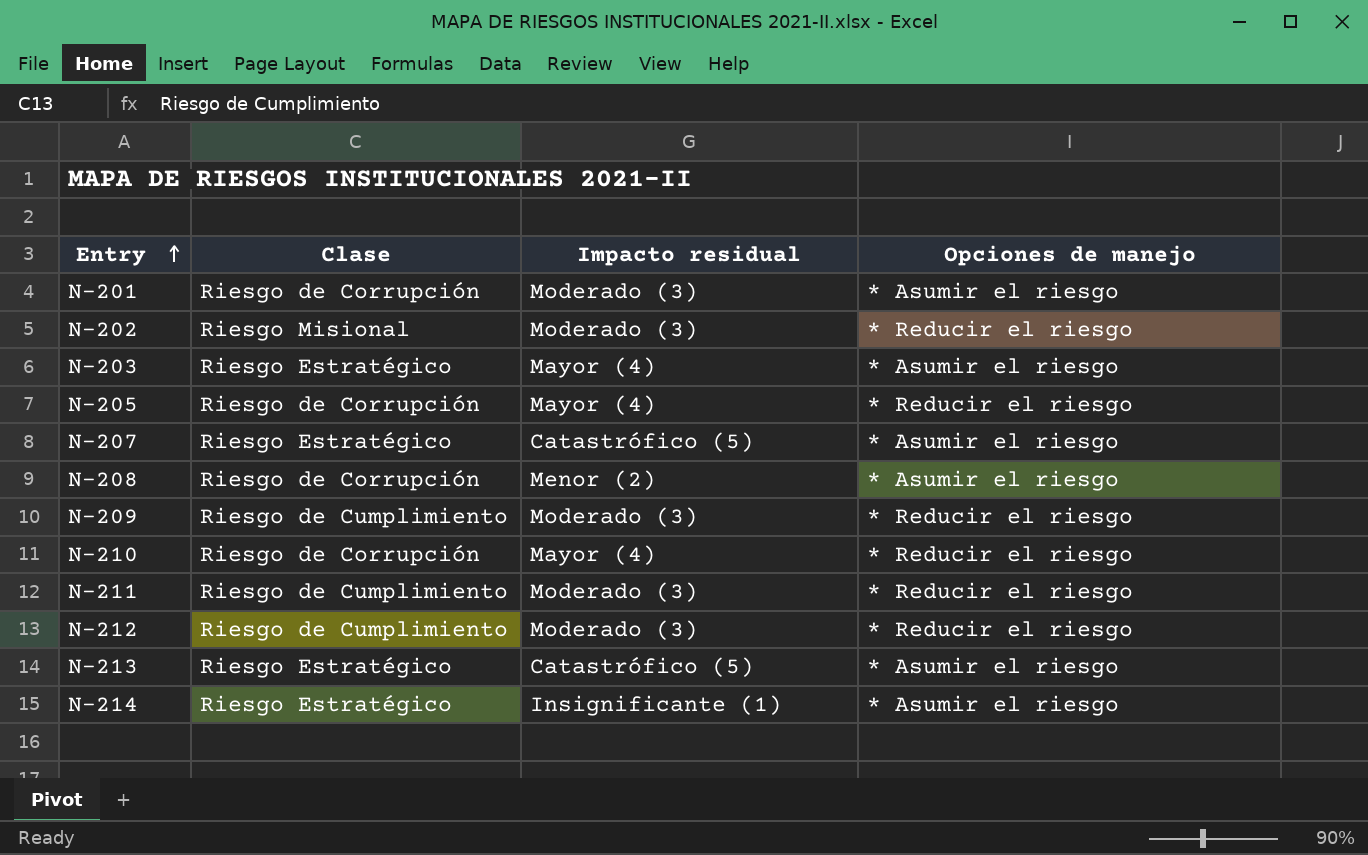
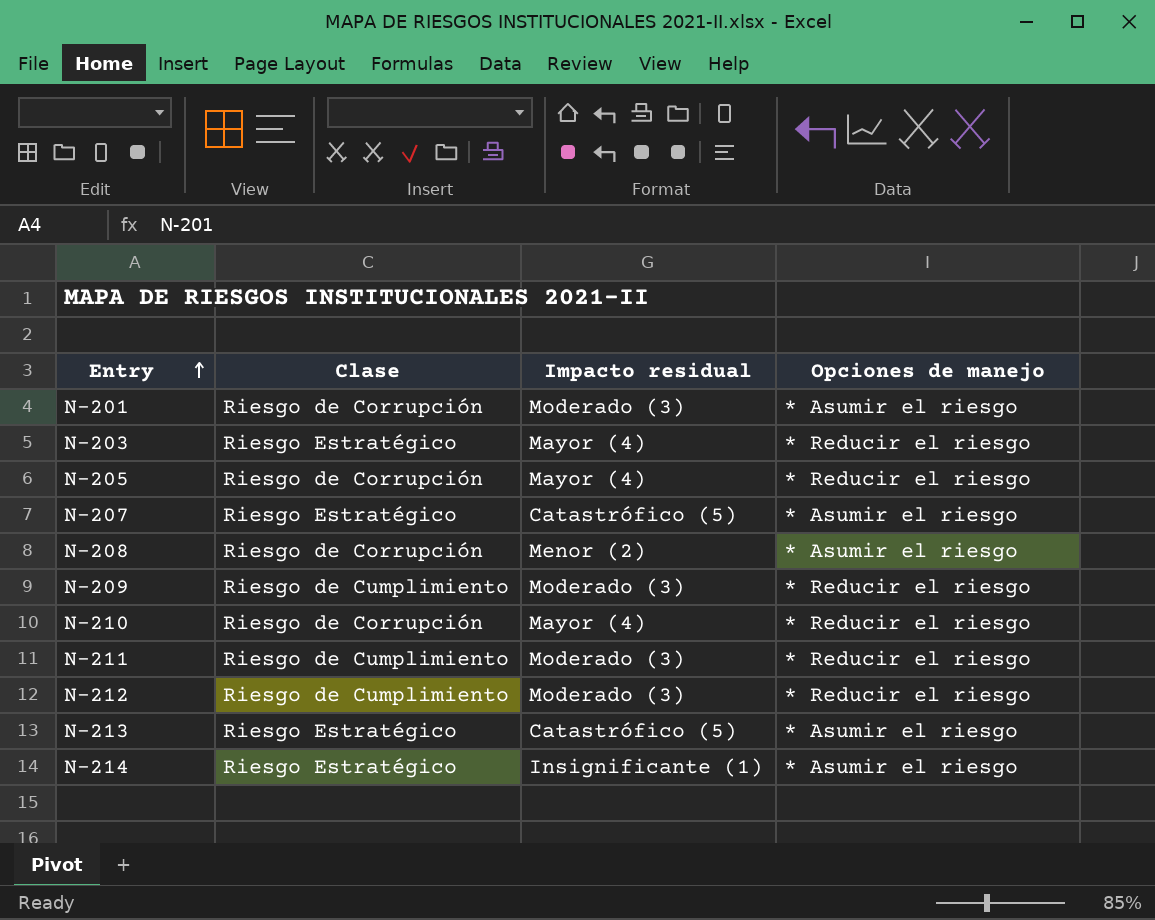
row N-202: Riesgo Misional | Moderado (3) | * Reducir el riesgo -> none
N-203 | Opciones de manejo: * Asumir el riesgo -> * Reducir el riesgo

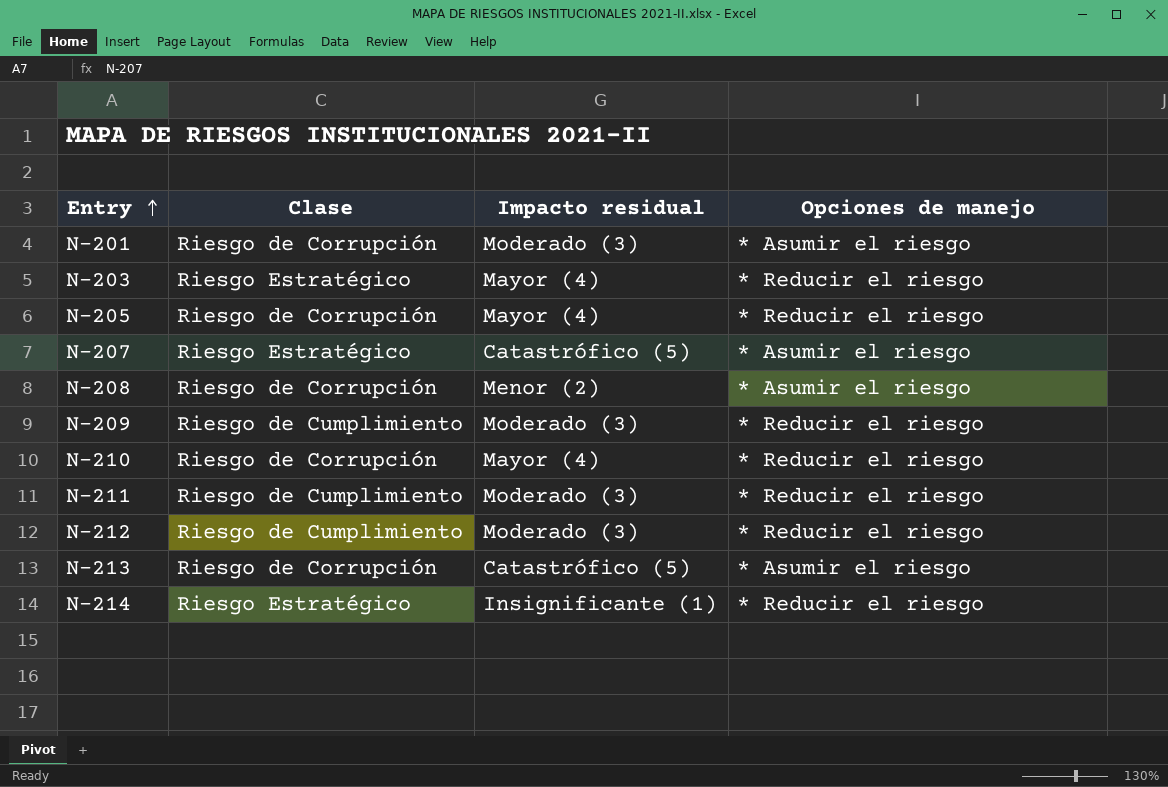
N-213 | Clase: Riesgo Estratégico -> Riesgo de Corrupción
N-214 | Opciones de manejo: * Asumir el riesgo -> * Reducir el riesgo

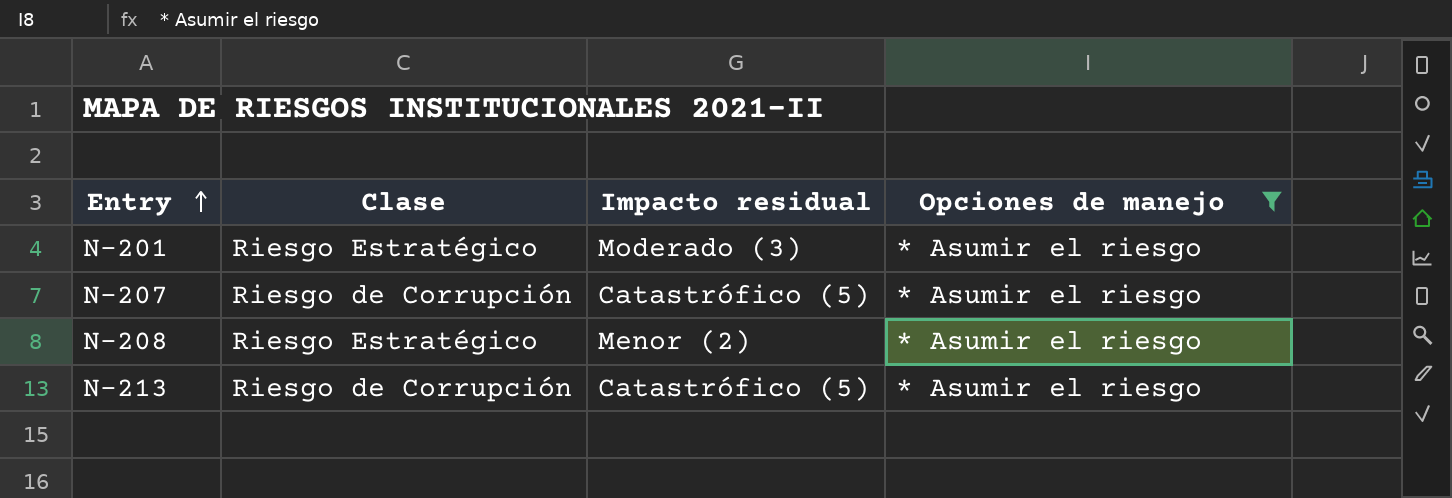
filter: none -> Opciones de manejo = * Asumir el riesgo
N-201 | Clase: Riesgo de Corrupción -> Riesgo Estratégico
N-207 | Clase: Riesgo Estratégico -> Riesgo de Corrupción
N-208 | Clase: Riesgo de Corrupción -> Riesgo Estratégico

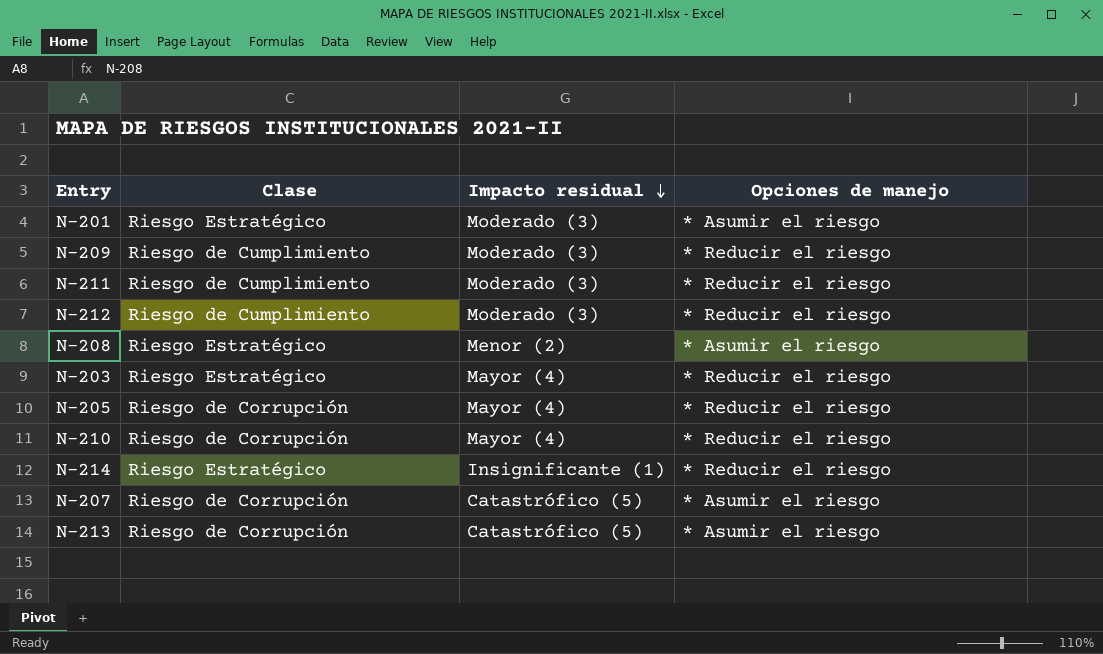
filter: Opciones de manejo = * Asumir el riesgo -> none
row order: Entry ascending -> Impacto residual descending

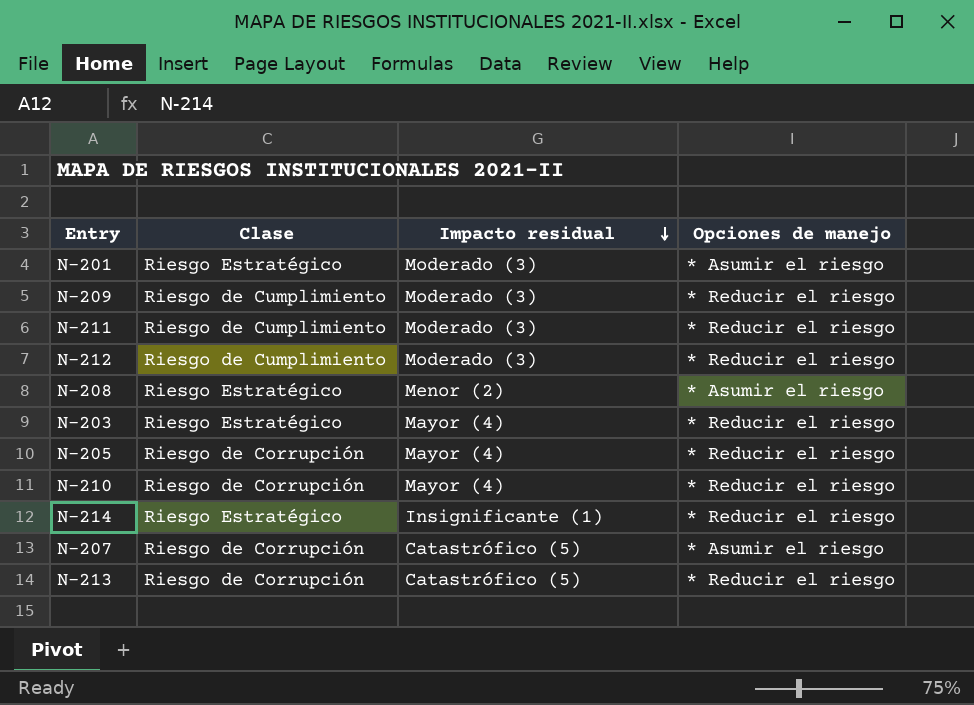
N-213 | Opciones de manejo: * Asumir el riesgo -> * Reducir el riesgo

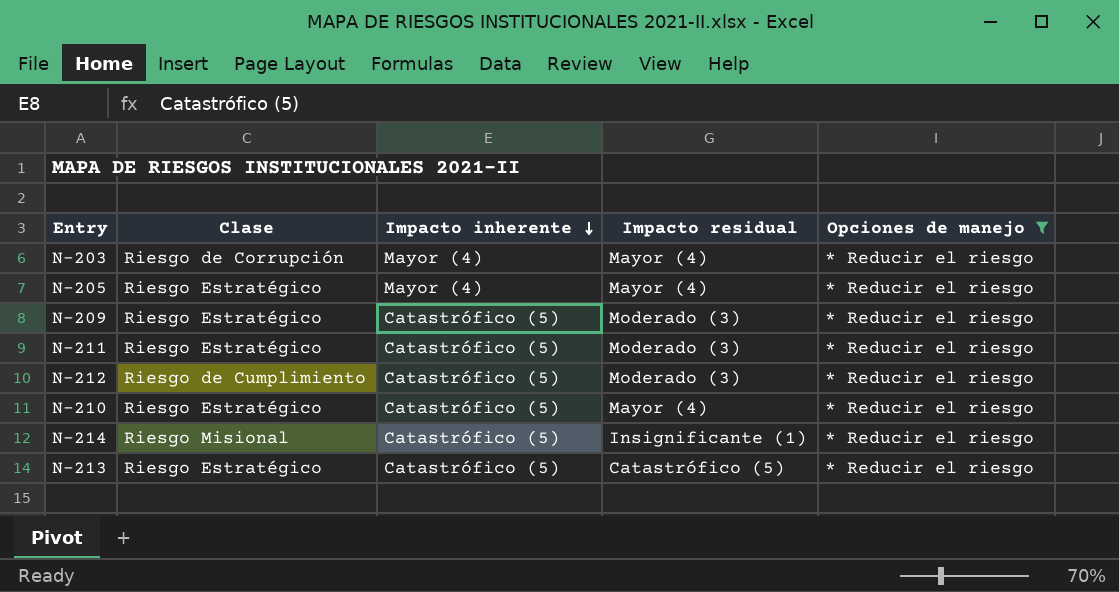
filter: none -> Opciones de manejo = * Reducir el riesgo
row order: Impacto residual descending -> Impacto inherente descending
column Impacto inherente | position: none -> 3
N-203 | Clase: Riesgo Estratégico -> Riesgo de Corrupción
N-205 | Clase: Riesgo de Corrupción -> Riesgo Estratégico
N-209 | Clase: Riesgo de Cumplimiento -> Riesgo Estratégico
N-211 | Clase: Riesgo de Cumplimiento -> Riesgo Estratégico
N-210 | Clase: Riesgo de Corrupción -> Riesgo Estratégico
N-214 | Clase: Riesgo Estratégico -> Riesgo Misional
N-213 | Clase: Riesgo de Corrupción -> Riesgo Estratégico

